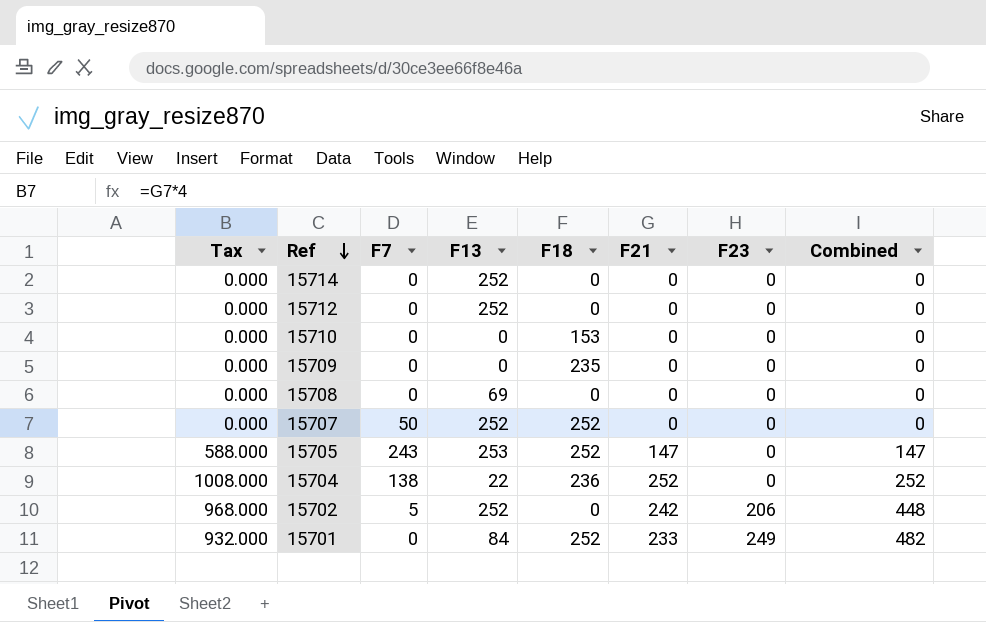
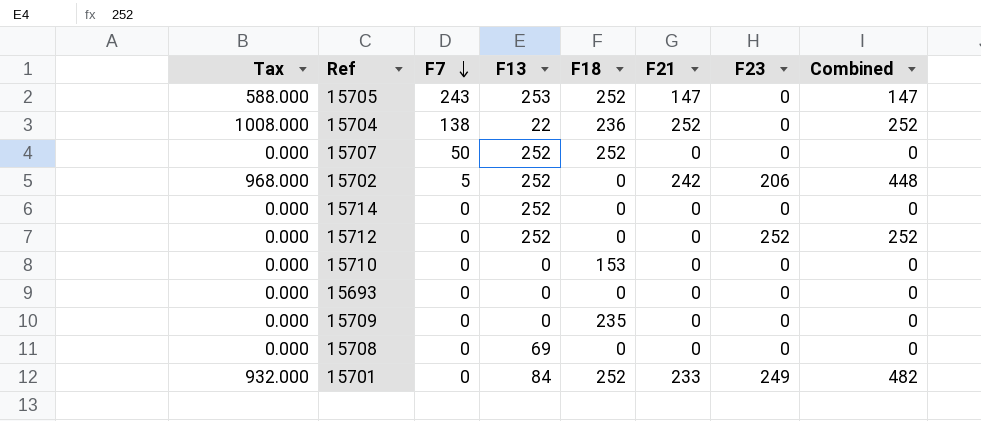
row order: Ref descending -> F7 descending
15712 | F23: 0 -> 252
15712 | Combined: 0 -> 252
row 15693: none -> 0.000 | 0 | 0 | 0 | 0 | 0 | 0

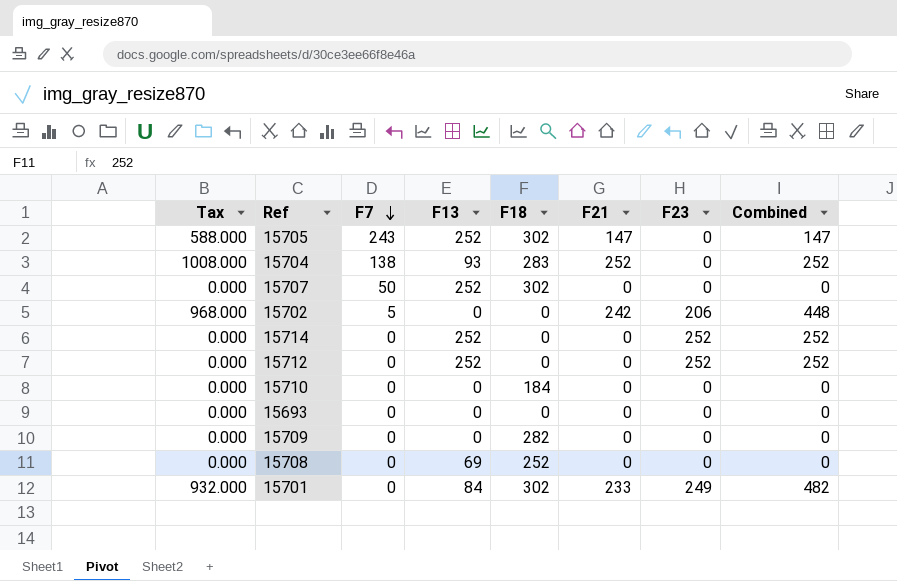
15705 | F13: 253 -> 252
15705 | F18: 252 -> 302
15704 | F13: 22 -> 93
15704 | F18: 236 -> 283
15707 | F18: 252 -> 302
15702 | F13: 252 -> 0
15714 | F23: 0 -> 252
15714 | Combined: 0 -> 252
15710 | F18: 153 -> 184
15709 | F18: 235 -> 282
15708 | F18: 0 -> 252
15701 | F18: 252 -> 302

